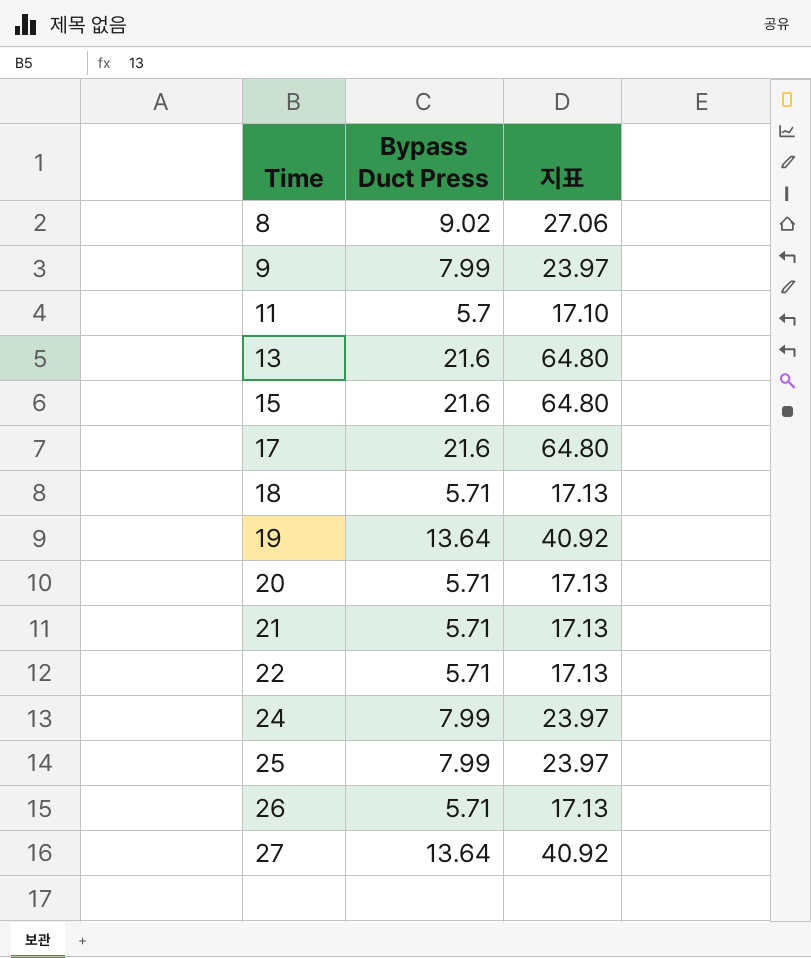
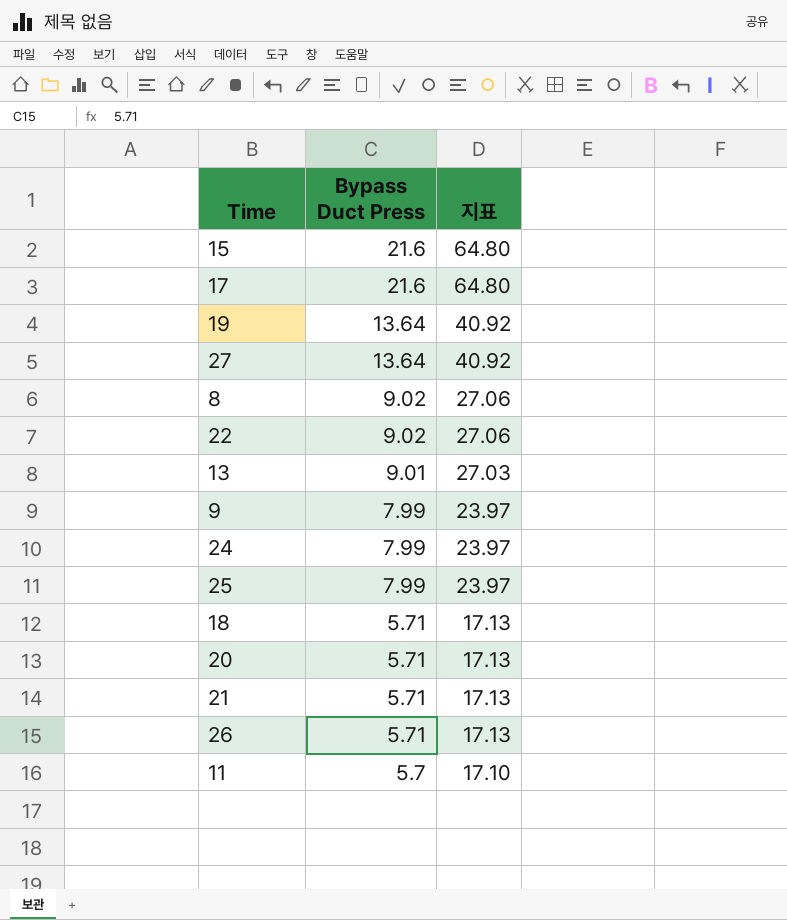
row order: Time ascending -> Bypass Duct Press descending
22 | Bypass Duct Press: 5.71 -> 9.02
22 | 지표: 17.13 -> 27.06
13 | Bypass Duct Press: 21.6 -> 9.01
13 | 지표: 64.80 -> 27.03

